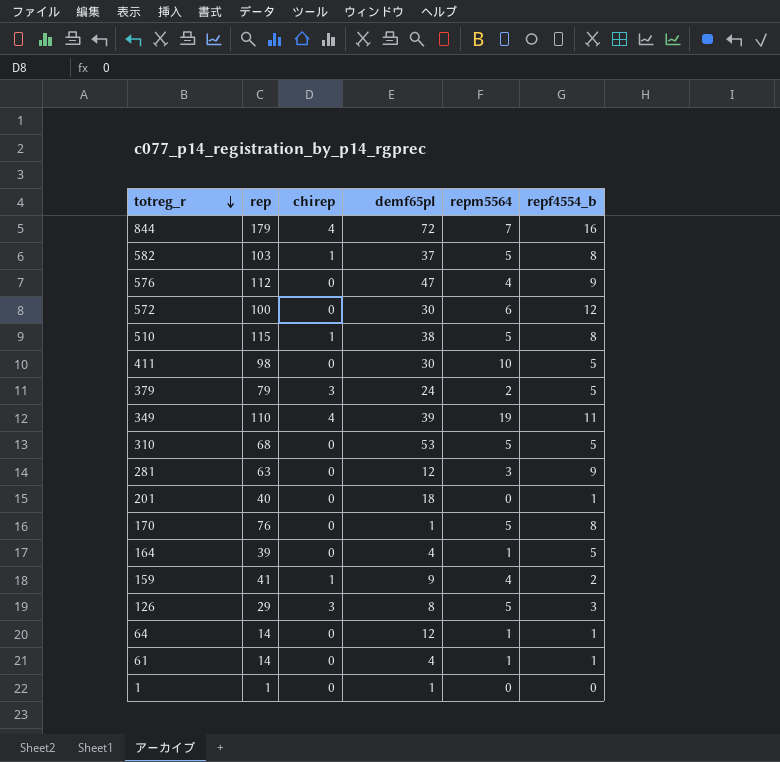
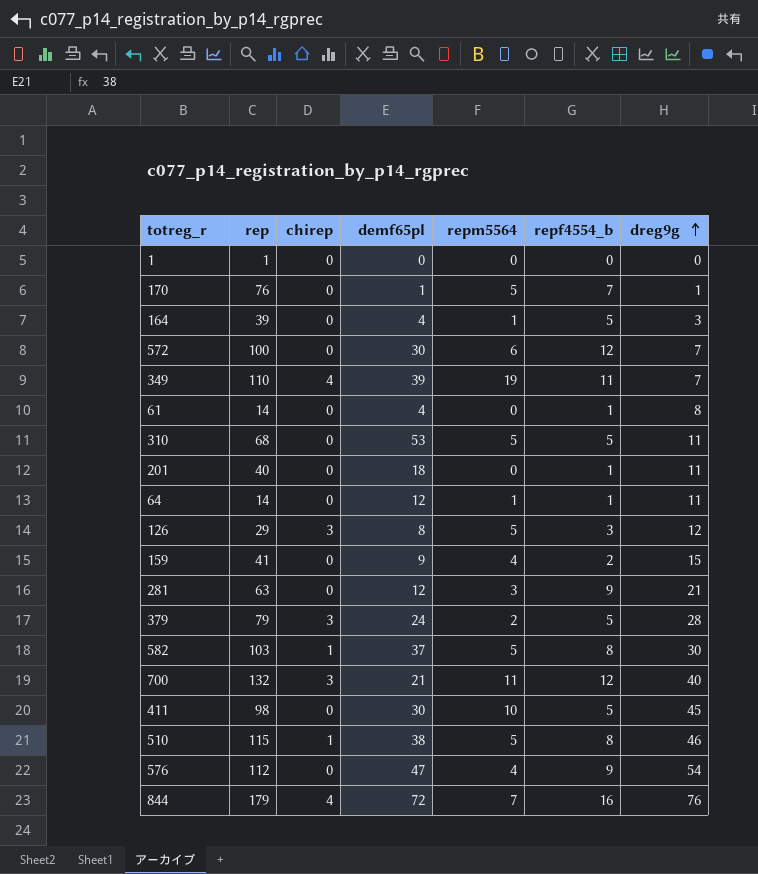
row order: totreg_r descending -> dreg9g ascending
column dreg9g | position: none -> 7
1 | demf65pl: 1 -> 0
170 | repf4554_b: 8 -> 7
61 | repm5564: 1 -> 0
159 | chirep: 1 -> 0
row 700: none -> 132 | 3 | 21 | 11 | 12 | 40

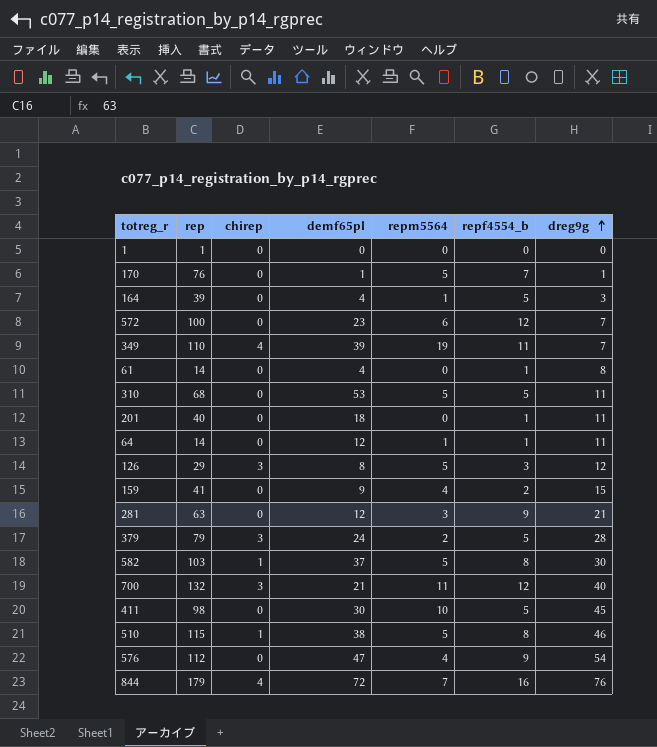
572 | demf65pl: 30 -> 23

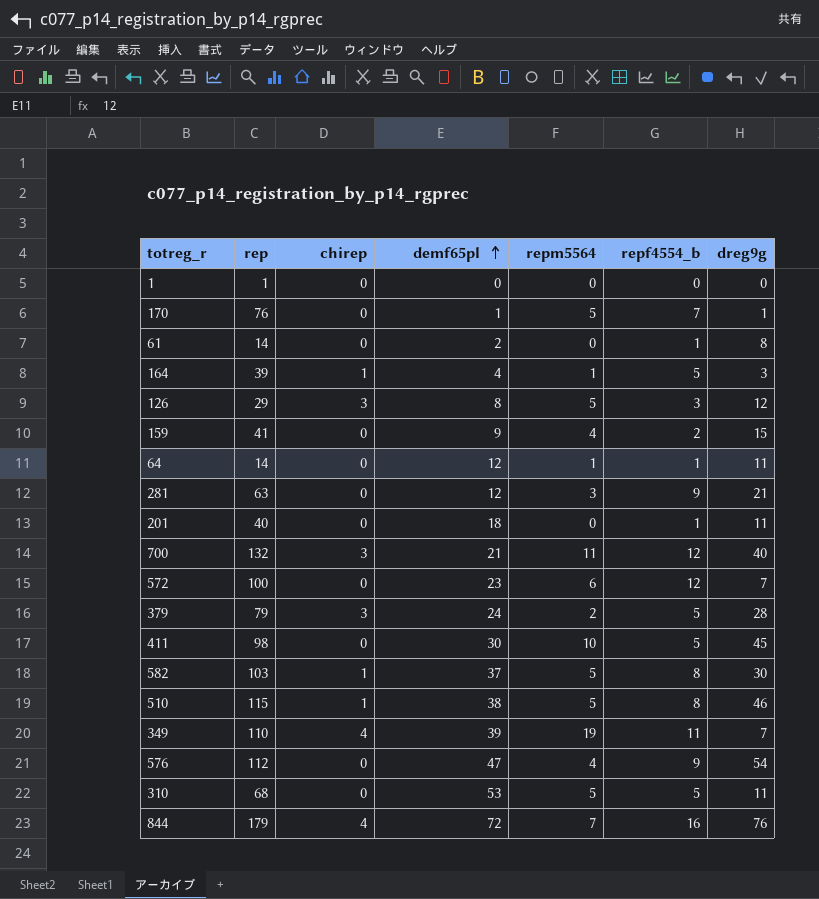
row order: dreg9g ascending -> demf65pl ascending
61 | demf65pl: 4 -> 2
164 | chirep: 0 -> 1

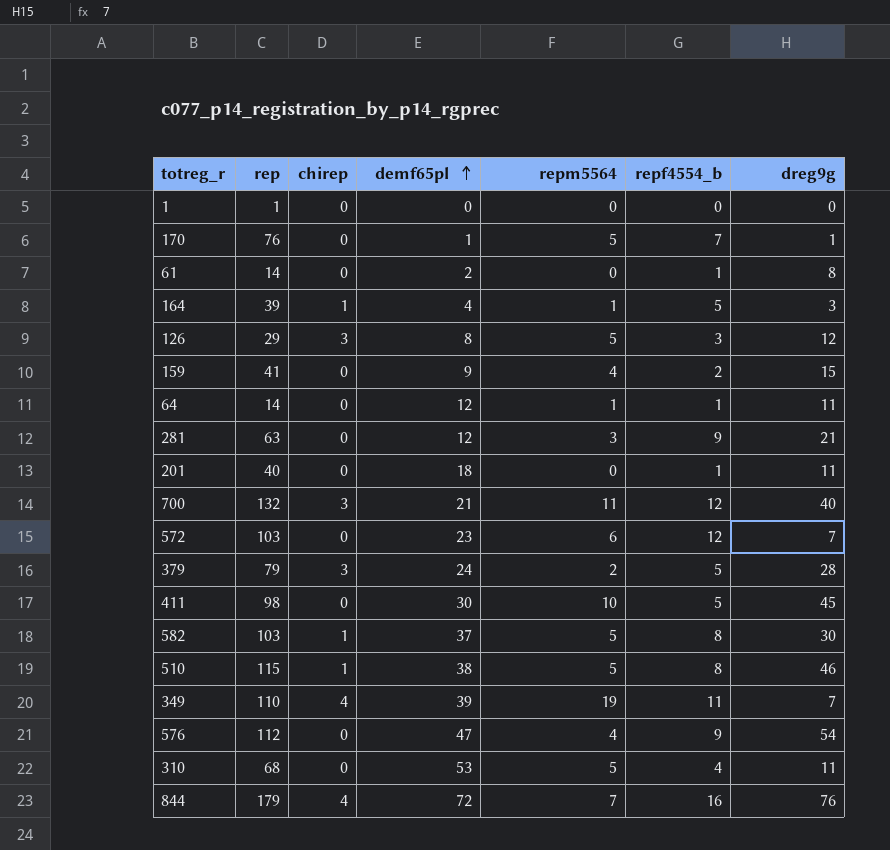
572 | rep: 100 -> 103
310 | repf4554_b: 5 -> 4

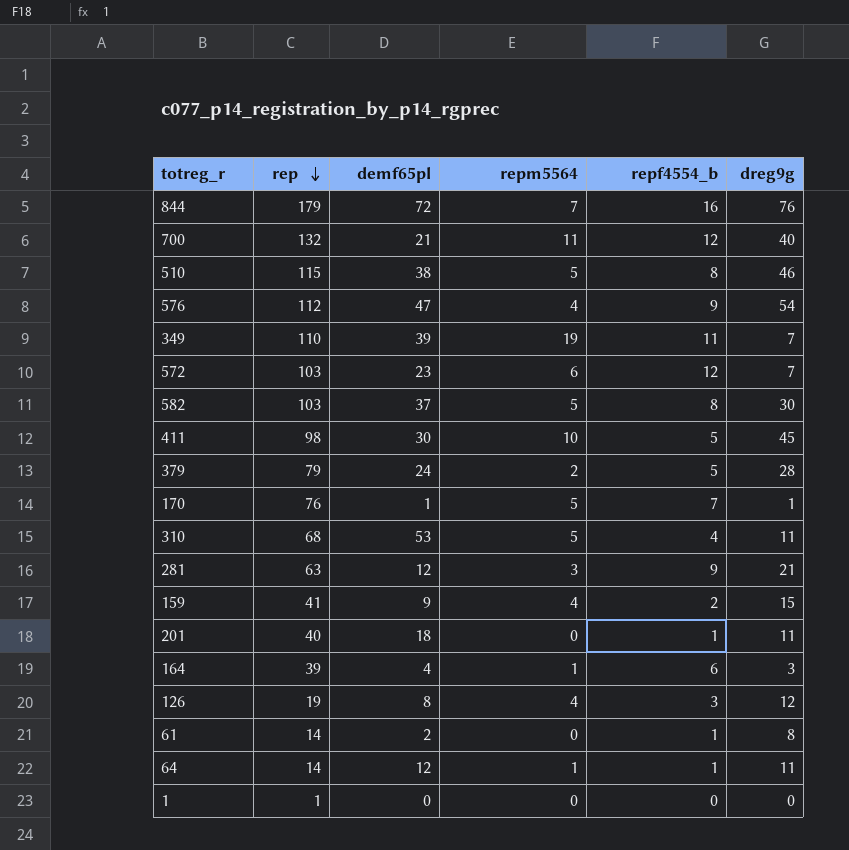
row order: demf65pl ascending -> rep descending
column chirep | position: 3 -> none
164 | repf4554_b: 5 -> 6
126 | rep: 29 -> 19
126 | repm5564: 5 -> 4

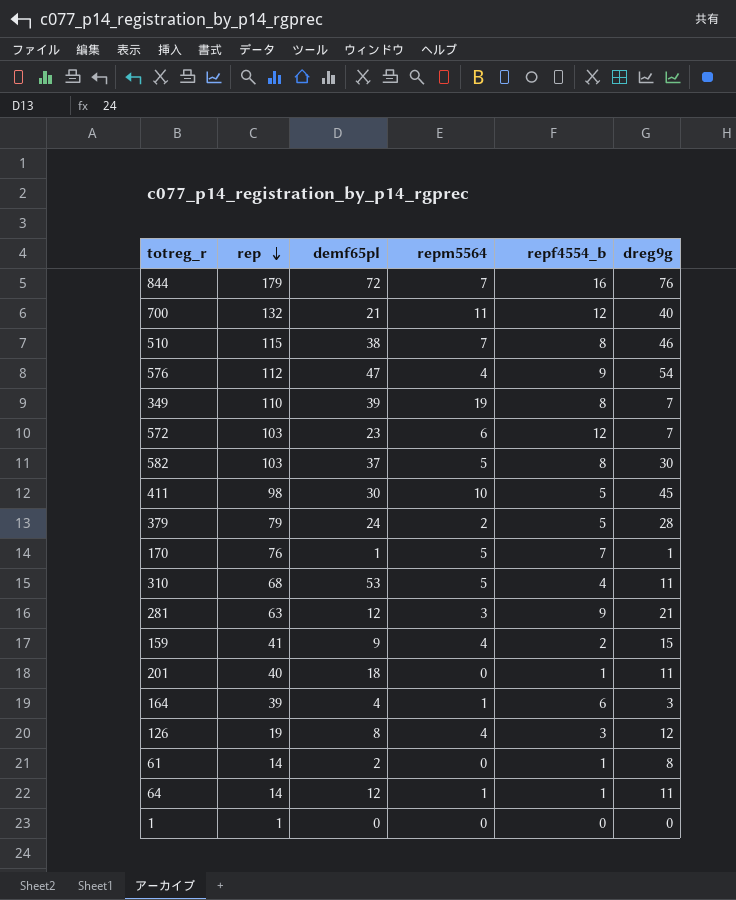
510 | repm5564: 5 -> 7
349 | repf4554_b: 11 -> 8

